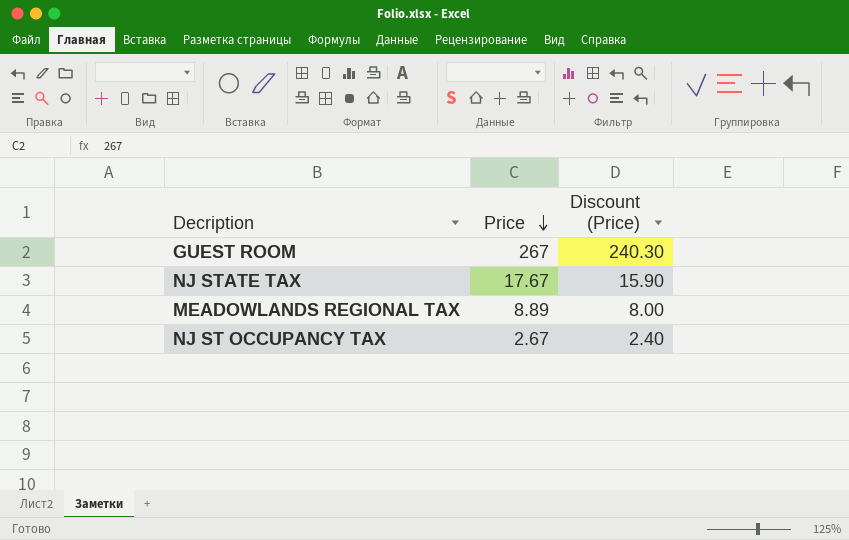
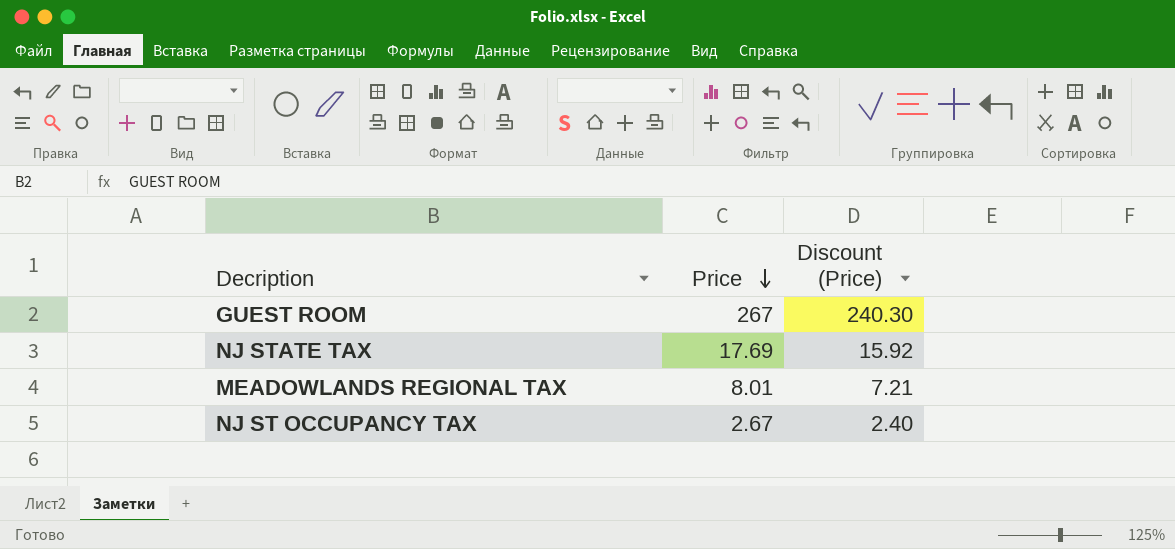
NJ STATE TAX | Price: 17.67 -> 17.69
NJ STATE TAX | Discount (Price): 15.90 -> 15.92
MEADOWLANDS REGIONAL TAX | Price: 8.89 -> 8.01
MEADOWLANDS REGIONAL TAX | Discount (Price): 8.00 -> 7.21

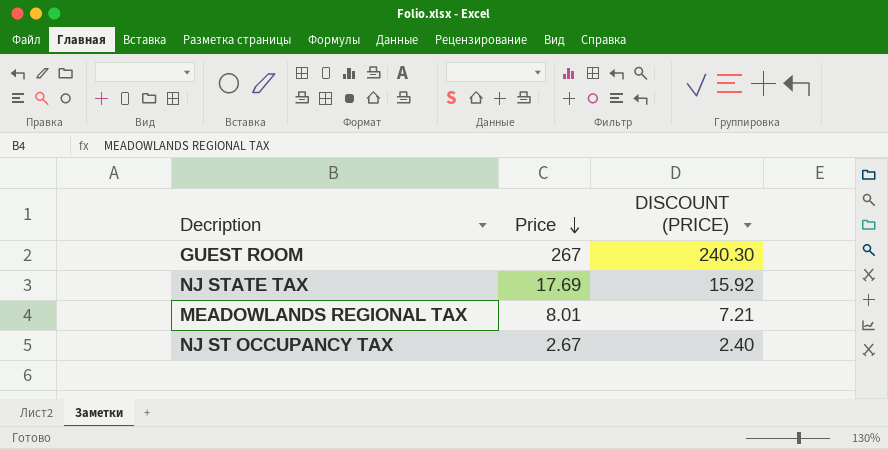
column name: Discount (Price) -> DISCOUNT (PRICE)

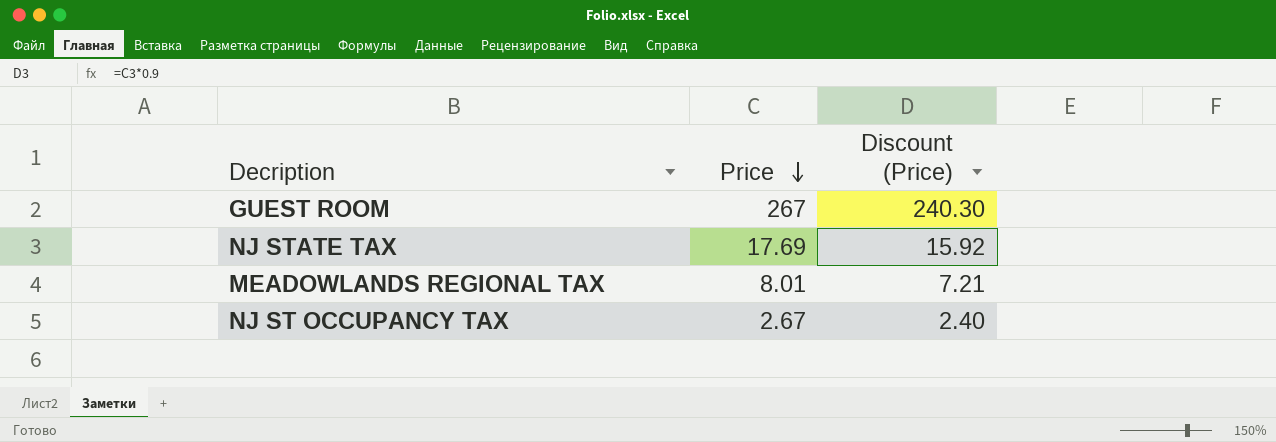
column name: DISCOUNT (PRICE) -> Discount (Price)

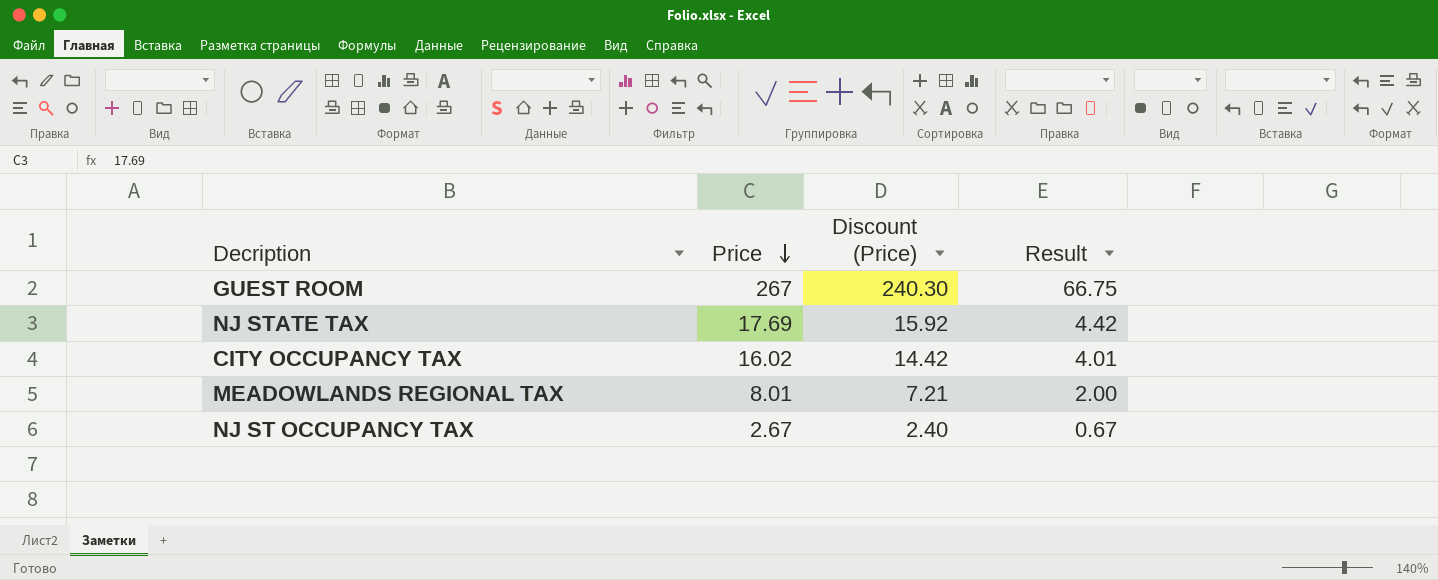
column Result | formula: none -> [Price] * 0.25
row CITY OCCUPANCY TAX: none -> 16.02 | 14.42 | 4.01

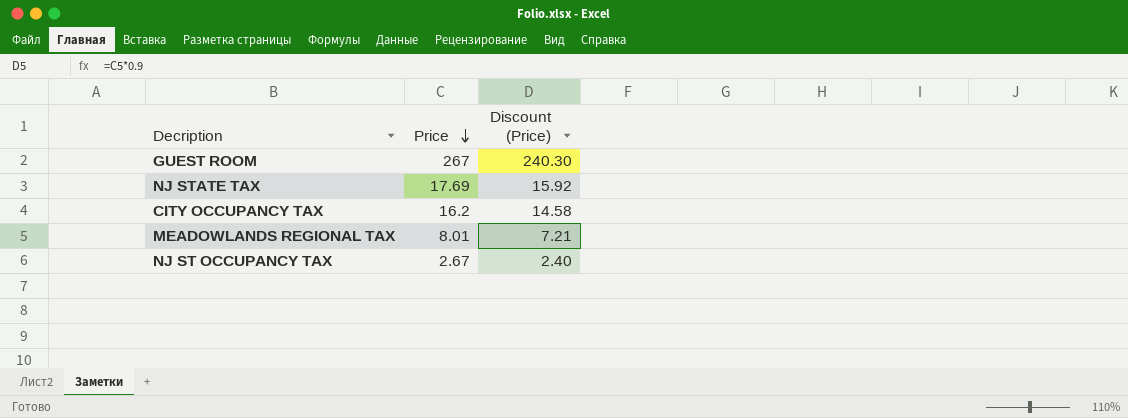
column Result | formula: [Price] * 0.25 -> none
CITY OCCUPANCY TAX | Price: 16.02 -> 16.2
CITY OCCUPANCY TAX | Discount (Price): 14.42 -> 14.58

